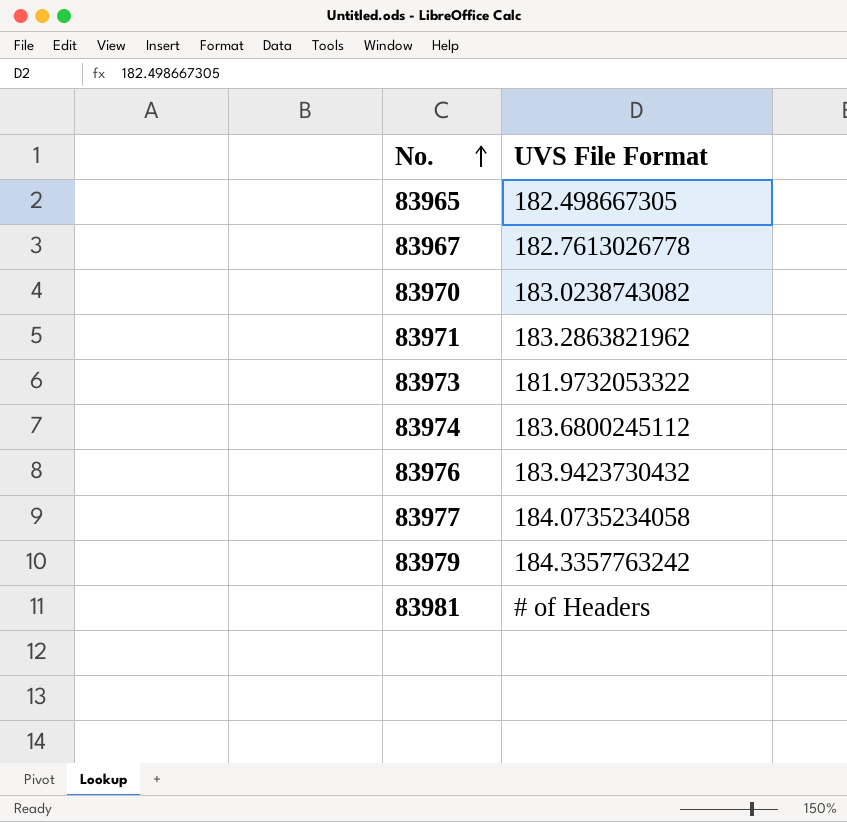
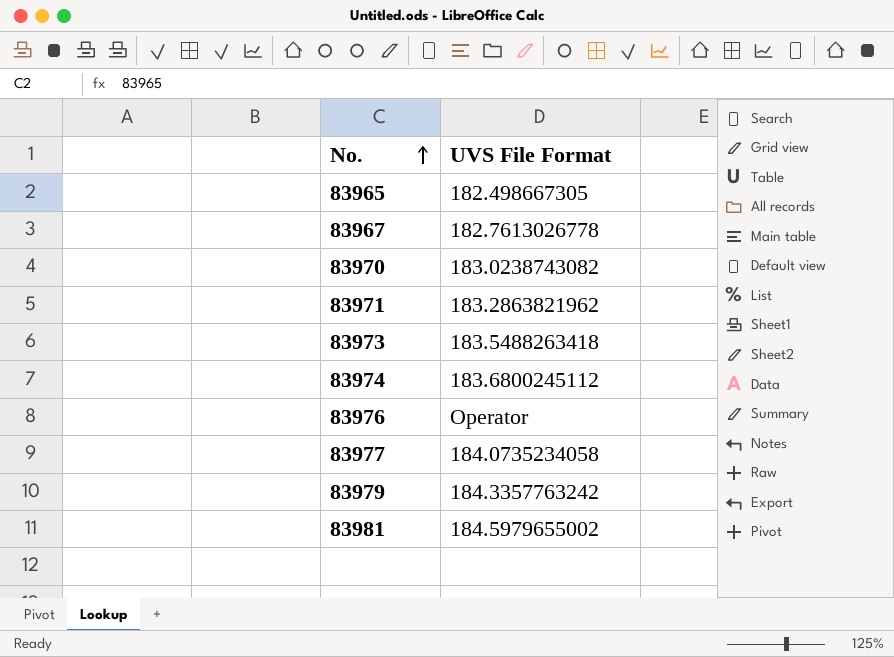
83973 | UVS File Format: 181.9732053322 -> 183.5488263418
83976 | UVS File Format: 183.9423730432 -> Operator
83981 | UVS File Format: # of Headers -> 184.5979655002

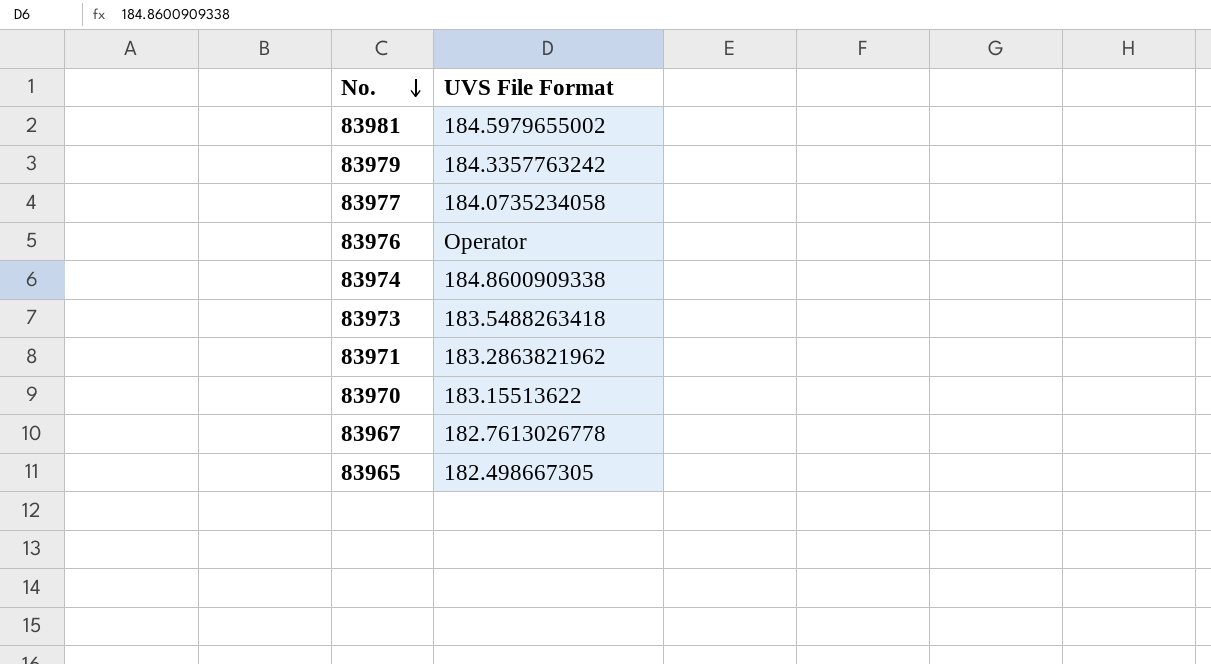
row order: No. ascending -> No. descending
83974 | UVS File Format: 183.6800245112 -> 184.8600909338
83970 | UVS File Format: 183.0238743082 -> 183.15513622

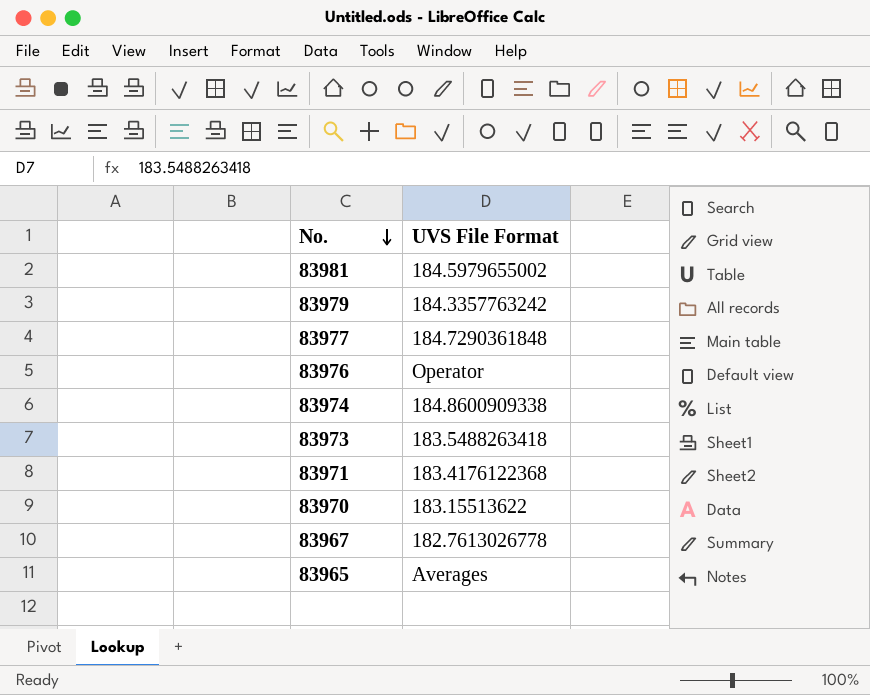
83977 | UVS File Format: 184.0735234058 -> 184.7290361848
83971 | UVS File Format: 183.2863821962 -> 183.4176122368
83965 | UVS File Format: 182.498667305 -> Averages

